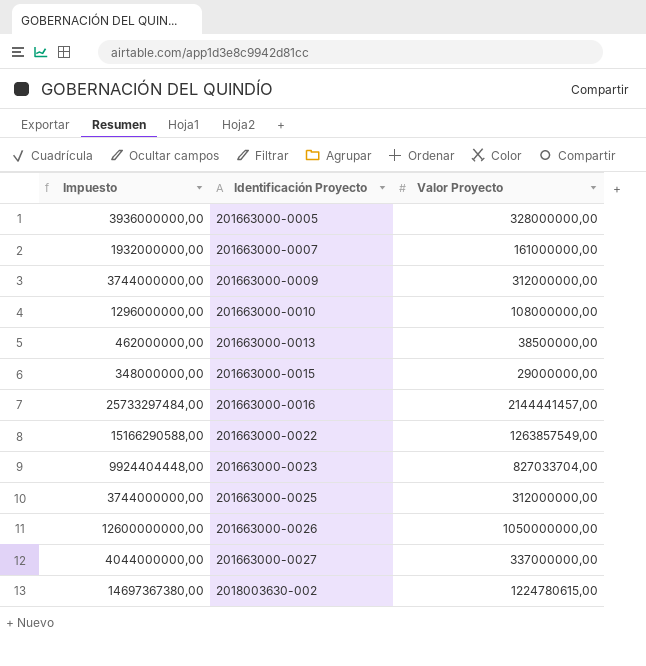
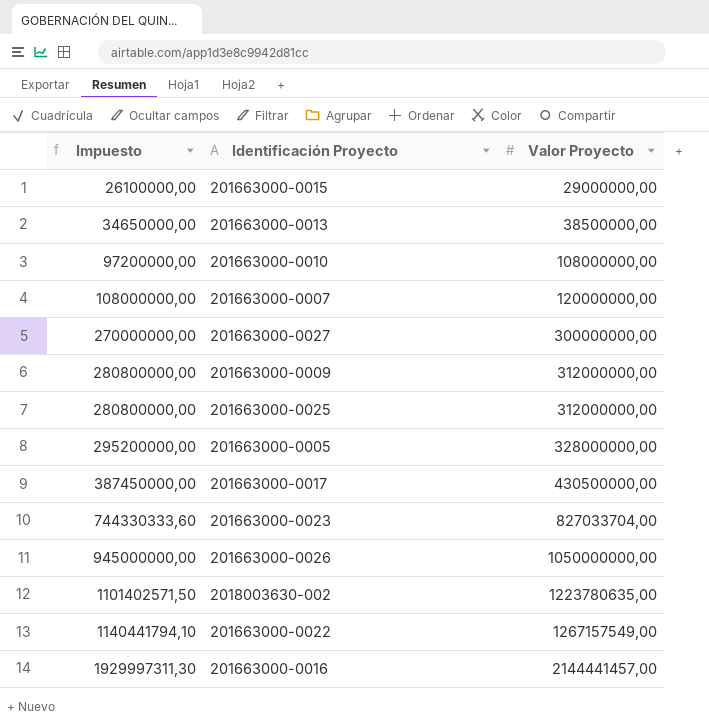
row order: Identificación Proyecto ascending -> Impuesto ascending
column Impuesto | formula: [Valor Proyecto] * 12 -> [Valor Proyecto] * 0,9
201663000-0007 | Valor Proyecto: 161000000,00 -> 120000000,00
201663000-0027 | Valor Proyecto: 337000000,00 -> 300000000,00
row 201663000-0017: none -> 387450000,00 | 430500000,00
2018003630-002 | Valor Proyecto: 1224780615,00 -> 1223780635,00
201663000-0022 | Valor Proyecto: 1263857549,00 -> 1267157549,00

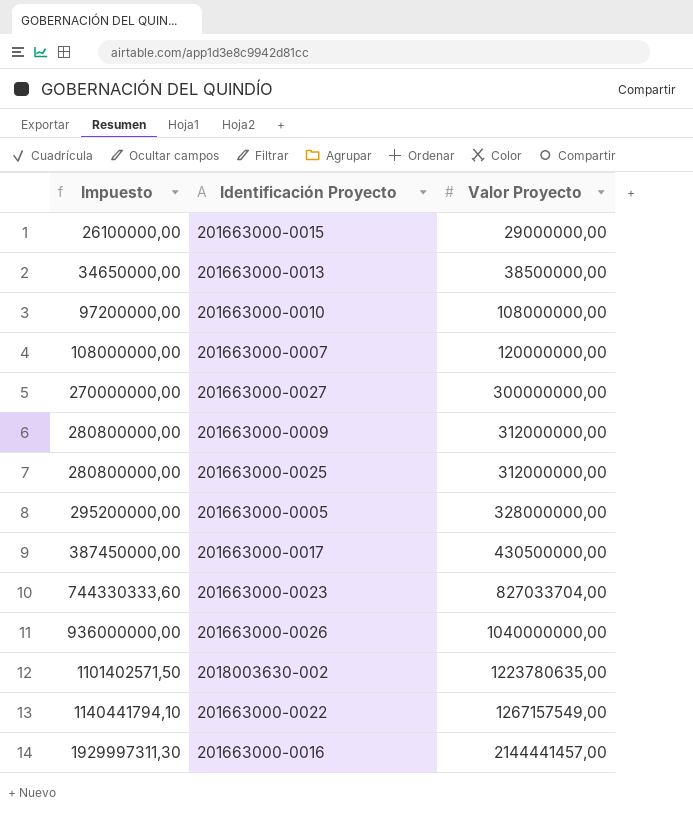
201663000-0026 | Impuesto: 945000000,00 -> 936000000,00
201663000-0026 | Valor Proyecto: 1050000000,00 -> 1040000000,00

